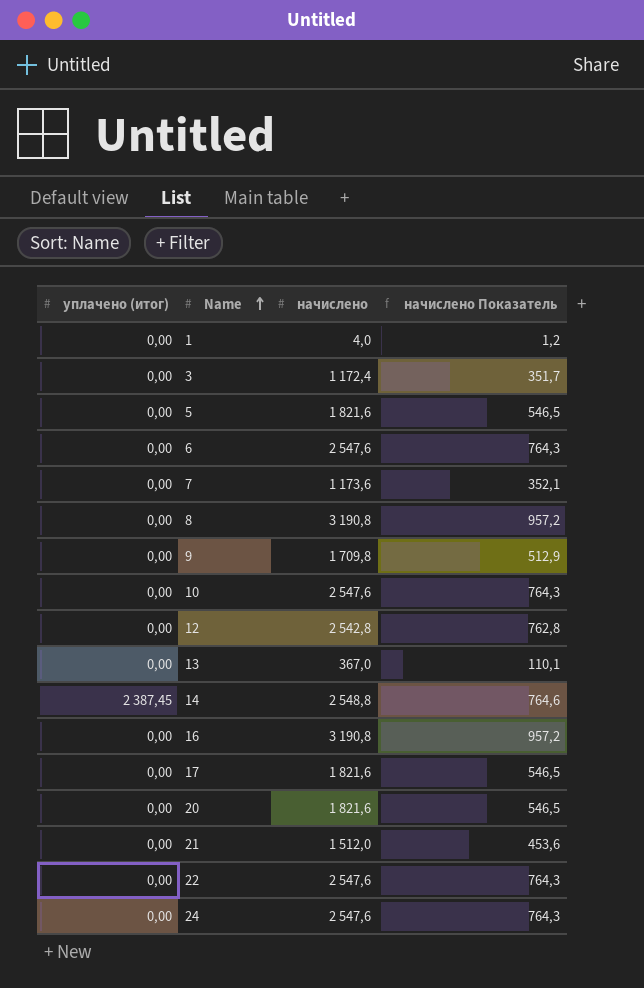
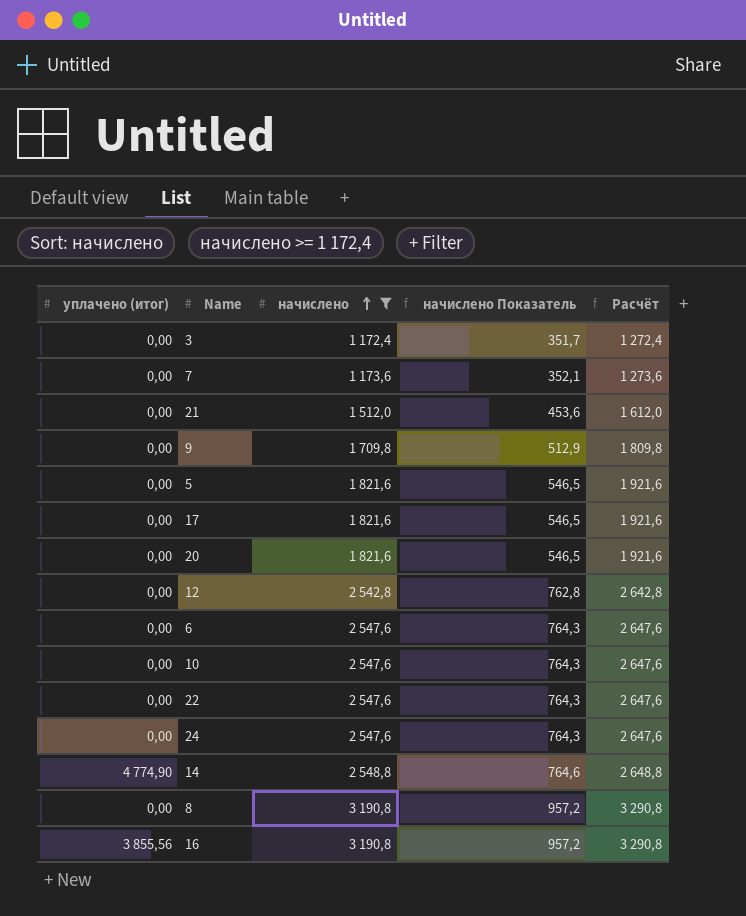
filter: none -> начислено >= 1 172,4
row order: Name ascending -> начислено ascending
column Расчёт | formula: none -> [начислено] + 100
14 | уплачено (итог): 2 387,45 -> 4 774,90
16 | уплачено (итог): 0,00 -> 3 855,56

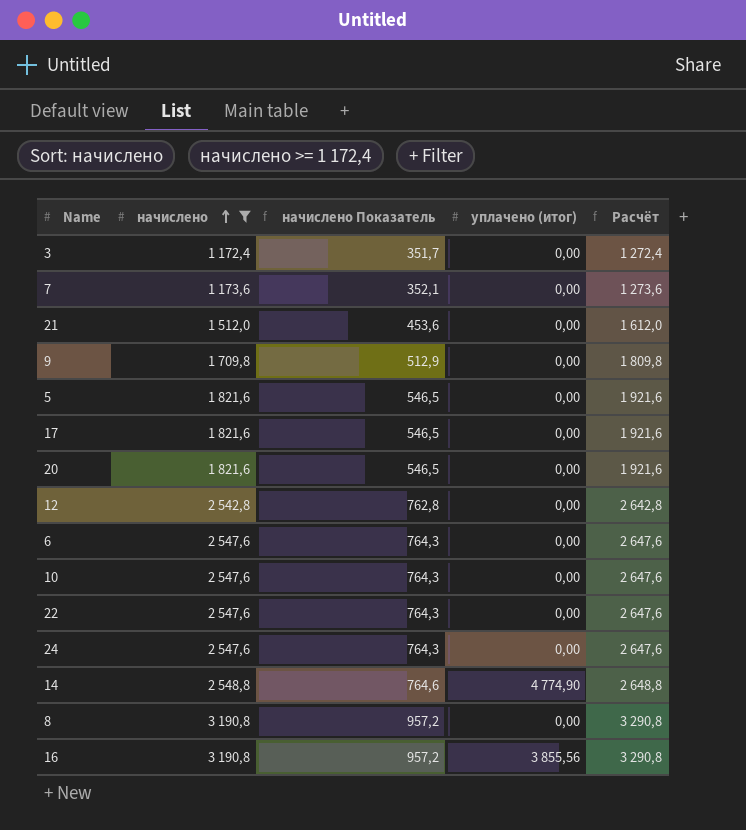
column уплачено (итог) | position: 1 -> 4

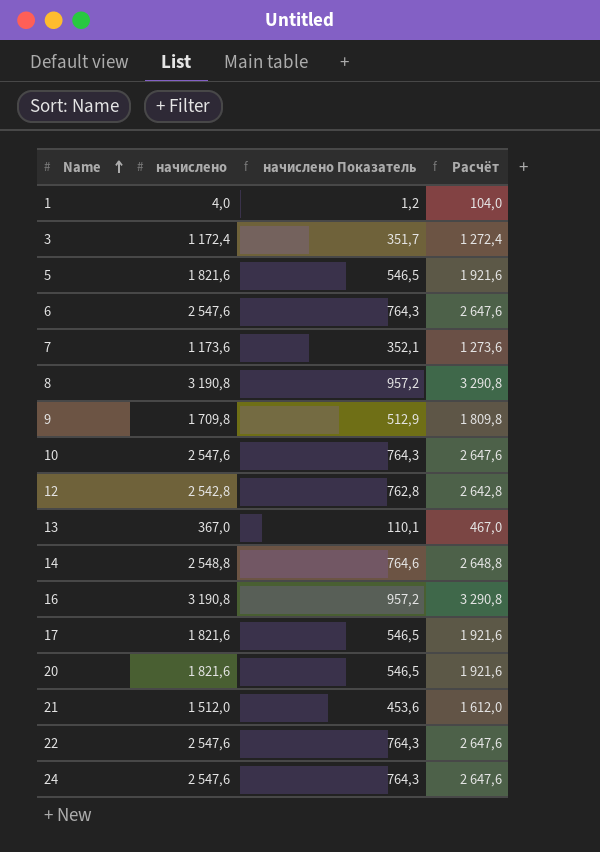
filter: начислено >= 1 172,4 -> none
row order: начислено ascending -> Name ascending
column уплачено (итог) | position: 4 -> none

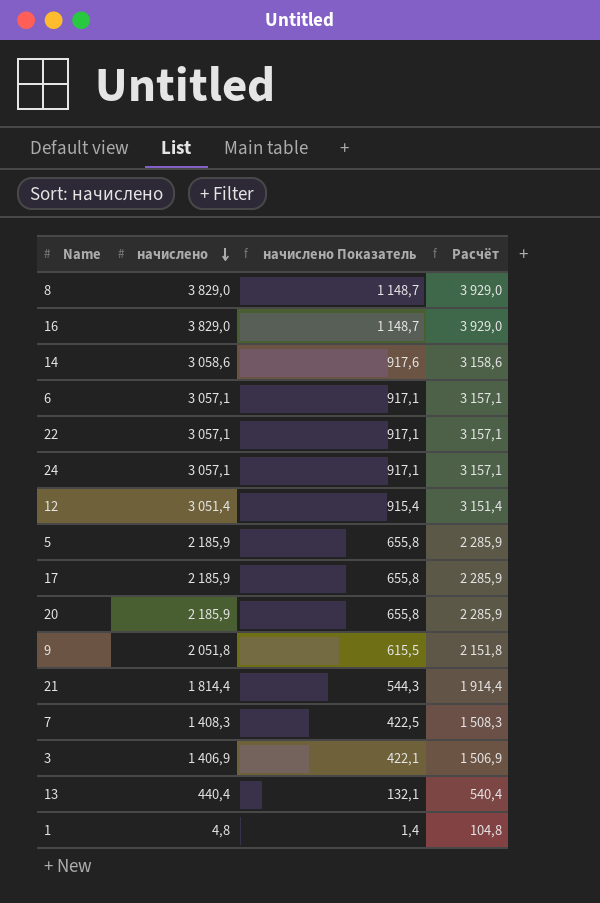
row order: Name ascending -> начислено descending
row 10: 2 547,6 | 764,3 | 2 647,6 -> none
8 | начислено: 3 190,8 -> 3 829,0
8 | начислено Показатель: 957,2 -> 1 148,7
8 | Расчёт: 3 290,8 -> 3 929,0
16 | начислено: 3 190,8 -> 3 829,0
16 | начислено Показатель: 957,2 -> 1 148,7
16 | Расчёт: 3 290,8 -> 3 929,0
14 | начислено: 2 548,8 -> 3 058,6
14 | начислено Показатель: 764,6 -> 917,6
14 | Расчёт: 2 648,8 -> 3 158,6
6 | начислено: 2 547,6 -> 3 057,1
6 | начислено Показатель: 764,3 -> 917,1
6 | Расчёт: 2 647,6 -> 3 157,1
22 | начислено: 2 547,6 -> 3 057,1
22 | начислено Показатель: 764,3 -> 917,1
22 | Расчёт: 2 647,6 -> 3 157,1
24 | начислено: 2 547,6 -> 3 057,1
24 | начислено Показатель: 764,3 -> 917,1
24 | Расчёт: 2 647,6 -> 3 157,1
12 | начислено: 2 542,8 -> 3 051,4
12 | начислено Показатель: 762,8 -> 915,4
12 | Расчёт: 2 642,8 -> 3 151,4
5 | начислено: 1 821,6 -> 2 185,9
5 | начислено Показатель: 546,5 -> 655,8
5 | Расчёт: 1 921,6 -> 2 285,9
17 | начислено: 1 821,6 -> 2 185,9
17 | начислено Показатель: 546,5 -> 655,8
17 | Расчёт: 1 921,6 -> 2 285,9
20 | начислено: 1 821,6 -> 2 185,9
20 | начислено Показатель: 546,5 -> 655,8
20 | Расчёт: 1 921,6 -> 2 285,9
9 | начислено: 1 709,8 -> 2 051,8
9 | начислено Показатель: 512,9 -> 615,5
9 | Расчёт: 1 809,8 -> 2 151,8
21 | начислено: 1 512,0 -> 1 814,4
21 | начислено Показатель: 453,6 -> 544,3
21 | Расчёт: 1 612,0 -> 1 914,4
7 | начислено: 1 173,6 -> 1 408,3
7 | начислено Показатель: 352,1 -> 422,5
7 | Расчёт: 1 273,6 -> 1 508,3
3 | начислено: 1 172,4 -> 1 406,9
3 | начислено Показатель: 351,7 -> 422,1
3 | Расчёт: 1 272,4 -> 1 506,9
13 | начислено: 367,0 -> 440,4
13 | начислено Показатель: 110,1 -> 132,1
13 | Расчёт: 467,0 -> 540,4
1 | начислено: 4,0 -> 4,8
1 | начислено Показатель: 1,2 -> 1,4
1 | Расчёт: 104,0 -> 104,8

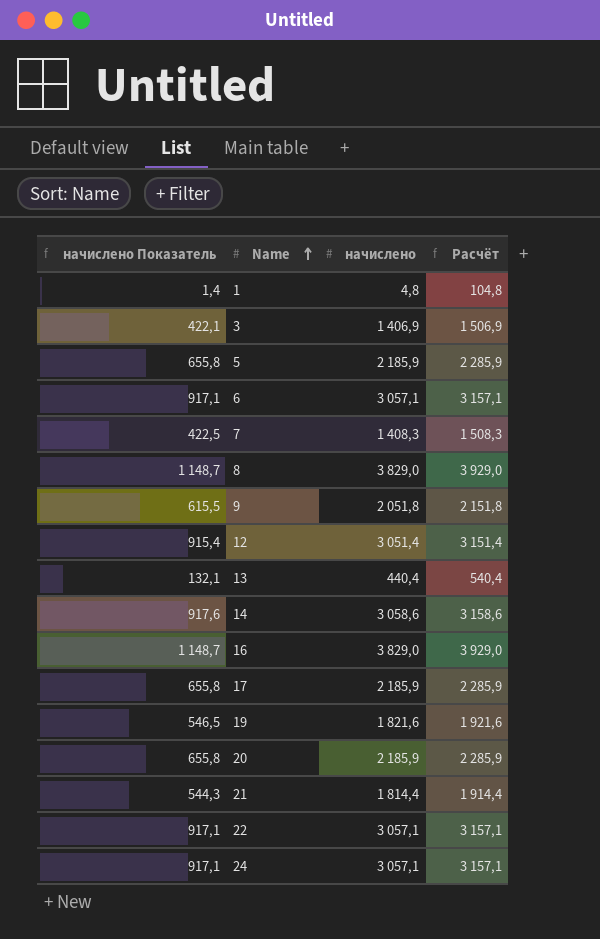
row order: начислено descending -> Name ascending
column начислено Показатель | position: 3 -> 1
row 19: none -> 546,5 | 1 821,6 | 1 921,6

